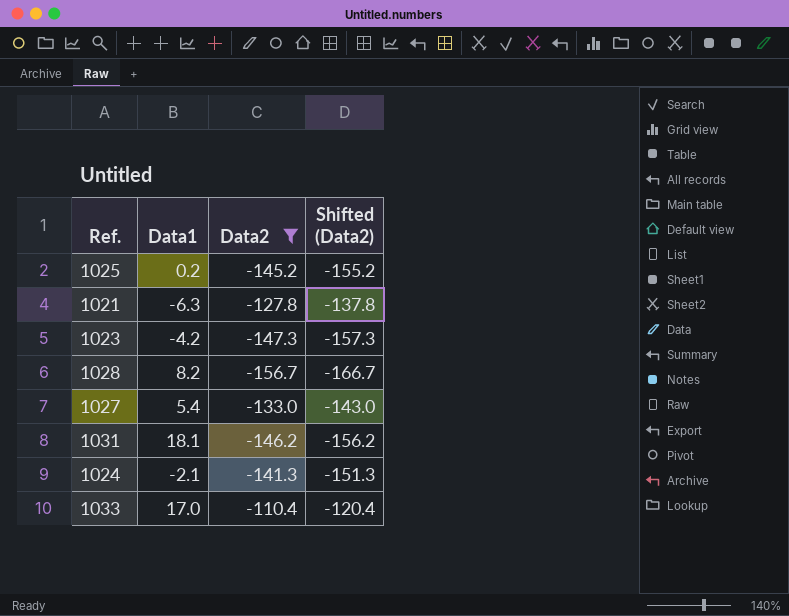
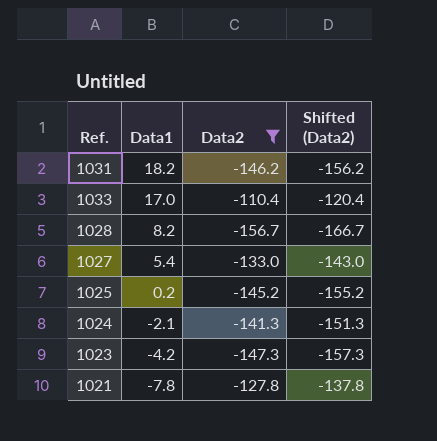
row order: none -> Data1 descending
1031 | Data1: 18.1 -> 18.2
1021 | Data1: -6.3 -> -7.8

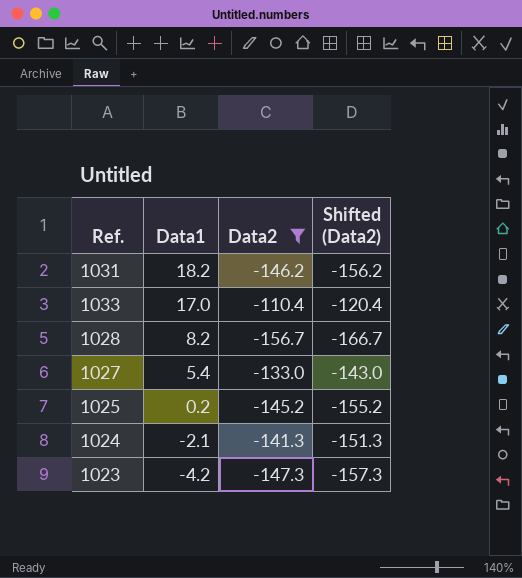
row 1021: -7.8 | -127.8 | -137.8 -> none

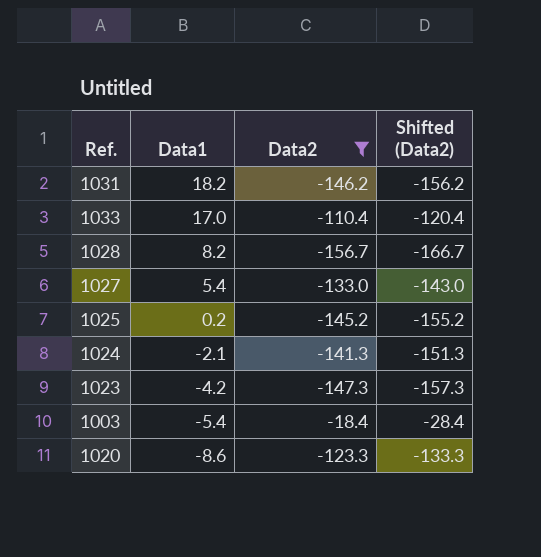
row 1003: none -> -5.4 | -18.4 | -28.4
row 1020: none -> -8.6 | -123.3 | -133.3

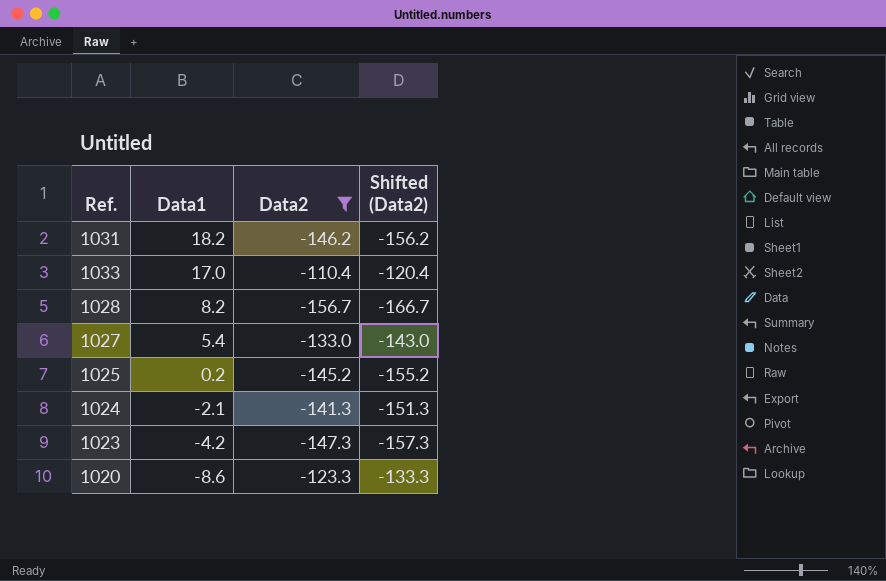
row 1003: -5.4 | -18.4 | -28.4 -> none

